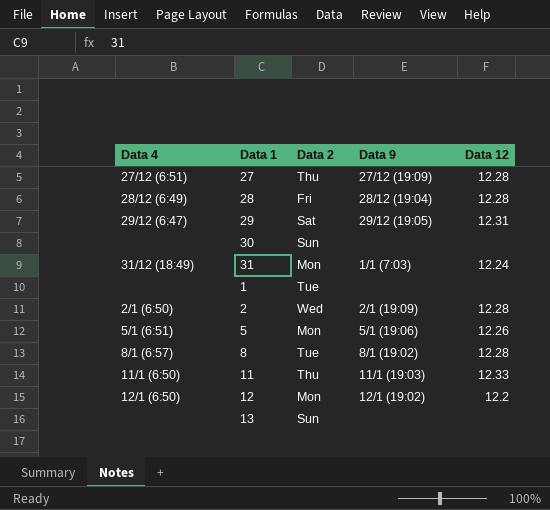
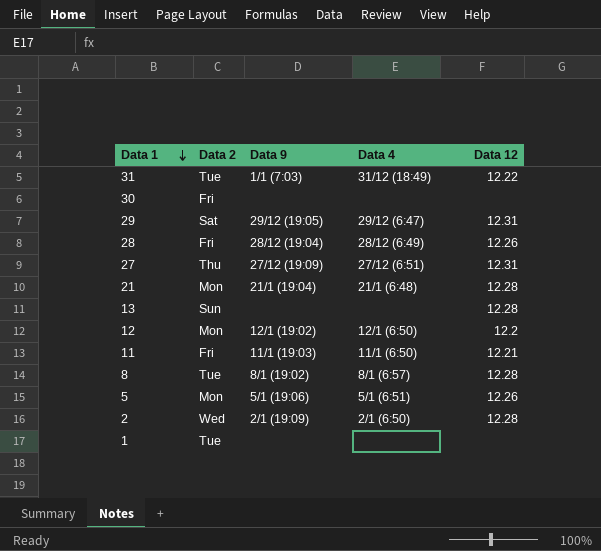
row order: none -> Data 1 descending
column Data 4 | position: 1 -> 4
31 | Data 2: Mon -> Tue
31 | Data 12: 12.24 -> 12.22
30 | Data 2: Sun -> Fri
28 | Data 12: 12.28 -> 12.26
27 | Data 12: 12.28 -> 12.31
row 21: none -> Mon | 21/1 (19:04) | 21/1 (6:48) | 12.28
13 | Data 12: none -> 12.28
11 | Data 2: Thu -> Fri
11 | Data 12: 12.33 -> 12.21

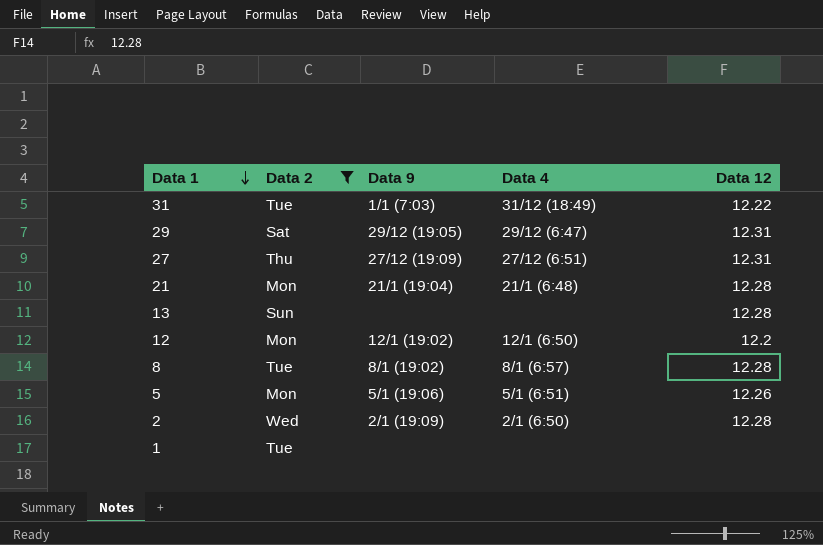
filter: none -> Data 2 != Fri

